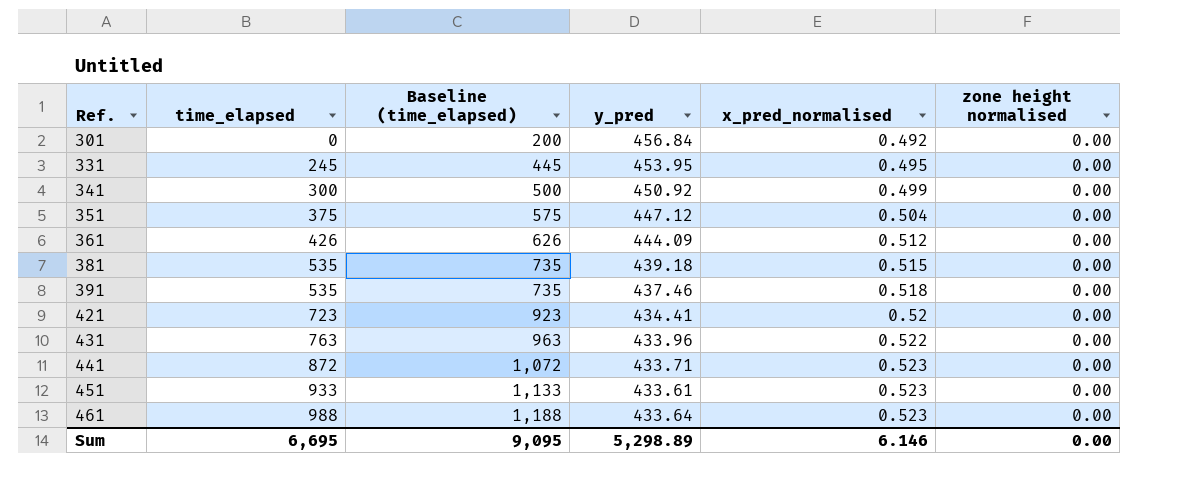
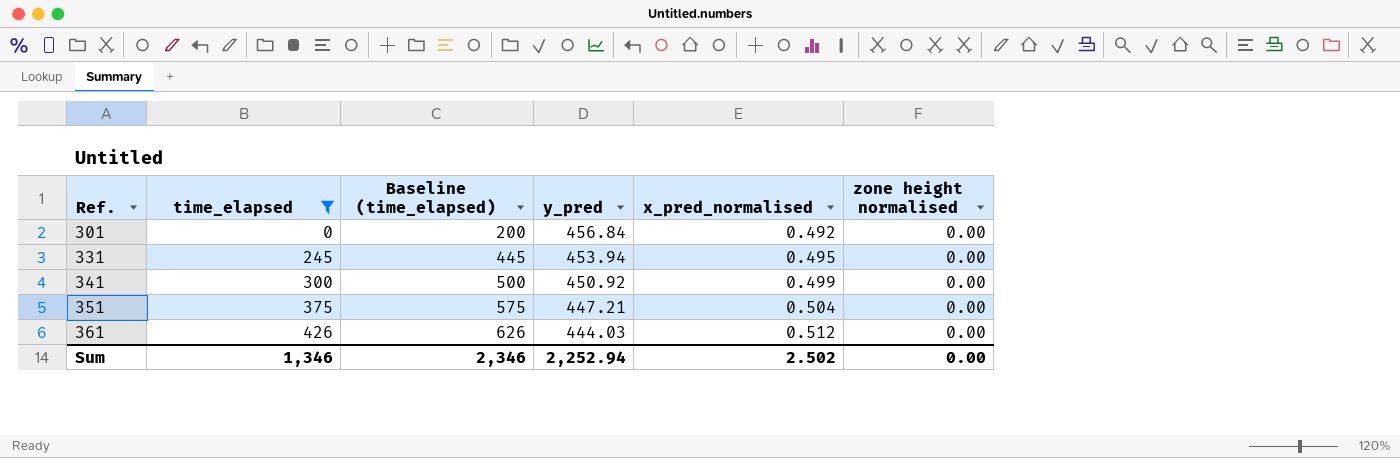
filter: none -> time_elapsed <= 426
331 | y_pred: 453.95 -> 453.94
351 | y_pred: 447.12 -> 447.21
361 | y_pred: 444.09 -> 444.03
Sum | time_elapsed: 6,695 -> 1,346
Sum | Baseline (time_elapsed): 9,095 -> 2,346
Sum | y_pred: 5,298.89 -> 2,252.94
Sum | x_pred_normalised: 6.146 -> 2.502

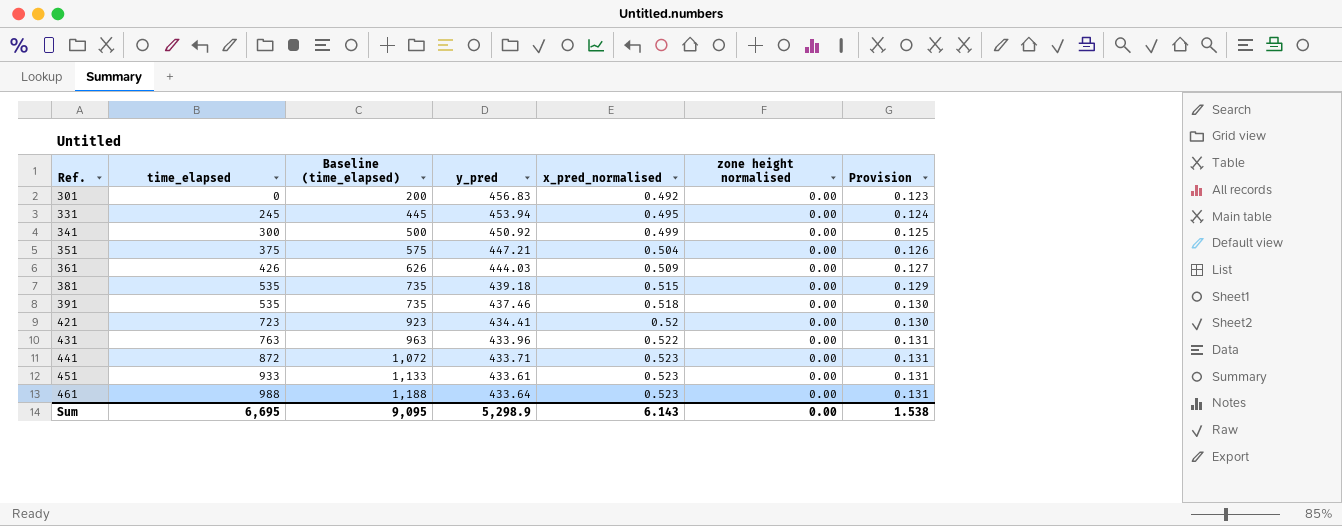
filter: time_elapsed <= 426 -> none
column Provision | formula: none -> [x_pred_normalised] * 0.25
301 | y_pred: 456.84 -> 456.83
361 | x_pred_normalised: 0.512 -> 0.509
Sum | time_elapsed: 1,346 -> 6,695
Sum | Baseline (time_elapsed): 2,346 -> 9,095
Sum | y_pred: 2,252.94 -> 5,298.9
Sum | x_pred_normalised: 2.502 -> 6.143

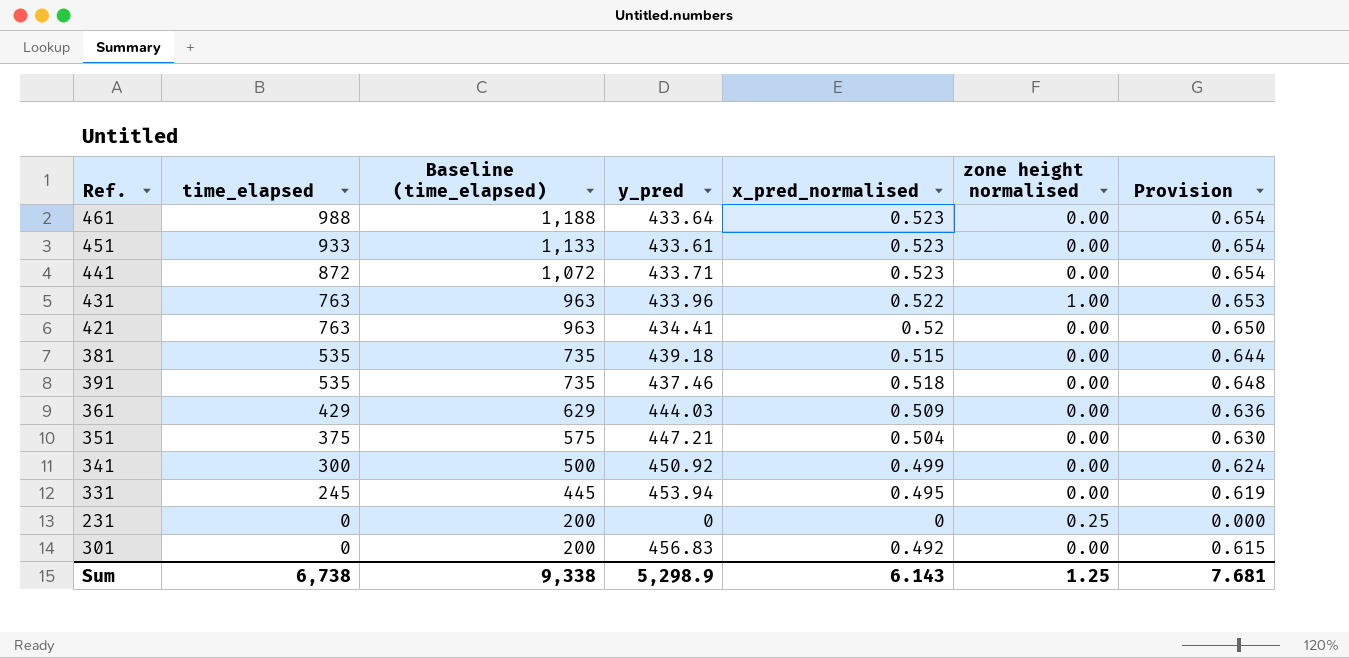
row order: Ref. ascending -> time_elapsed descending
column Provision | formula: [x_pred_normalised] * 0.25 -> [x_pred_normalised] * 1.25
431 | zone height normalised: 0.00 -> 1.00
421 | time_elapsed: 723 -> 763
421 | Baseline (time_elapsed): 923 -> 963
361 | time_elapsed: 426 -> 429
361 | Baseline (time_elapsed): 626 -> 629
row 231: none -> 0 | 200 | 0 | 0 | 0.25 | 0.000
Sum | time_elapsed: 6,695 -> 6,738
Sum | Baseline (time_elapsed): 9,095 -> 9,338
Sum | zone height normalised: 0.00 -> 1.25
Sum | Provision: 1.538 -> 7.681

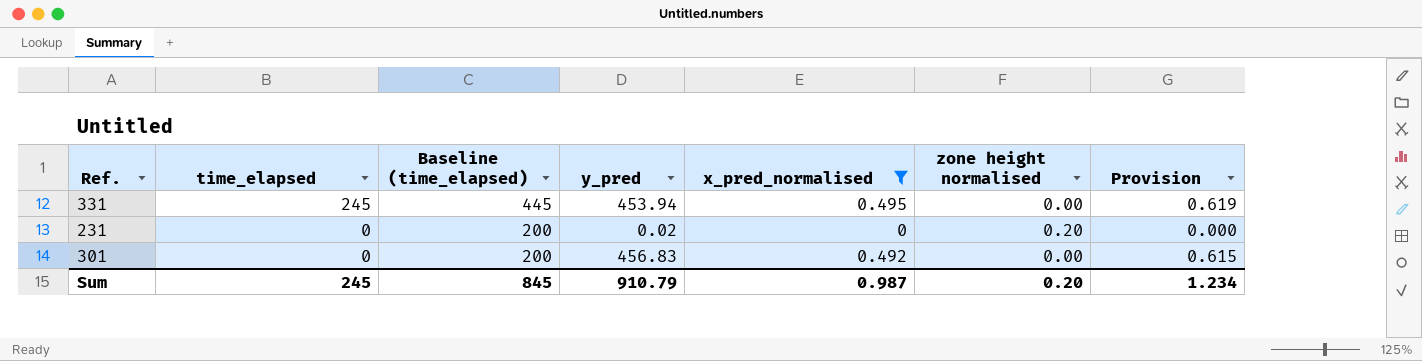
filter: none -> x_pred_normalised <= 0.495
231 | y_pred: 0 -> 0.02
231 | zone height normalised: 0.25 -> 0.20
Sum | time_elapsed: 6,738 -> 245
Sum | Baseline (time_elapsed): 9,338 -> 845
Sum | y_pred: 5,298.9 -> 910.79
Sum | x_pred_normalised: 6.143 -> 0.987
Sum | zone height normalised: 1.25 -> 0.20
Sum | Provision: 7.681 -> 1.234

